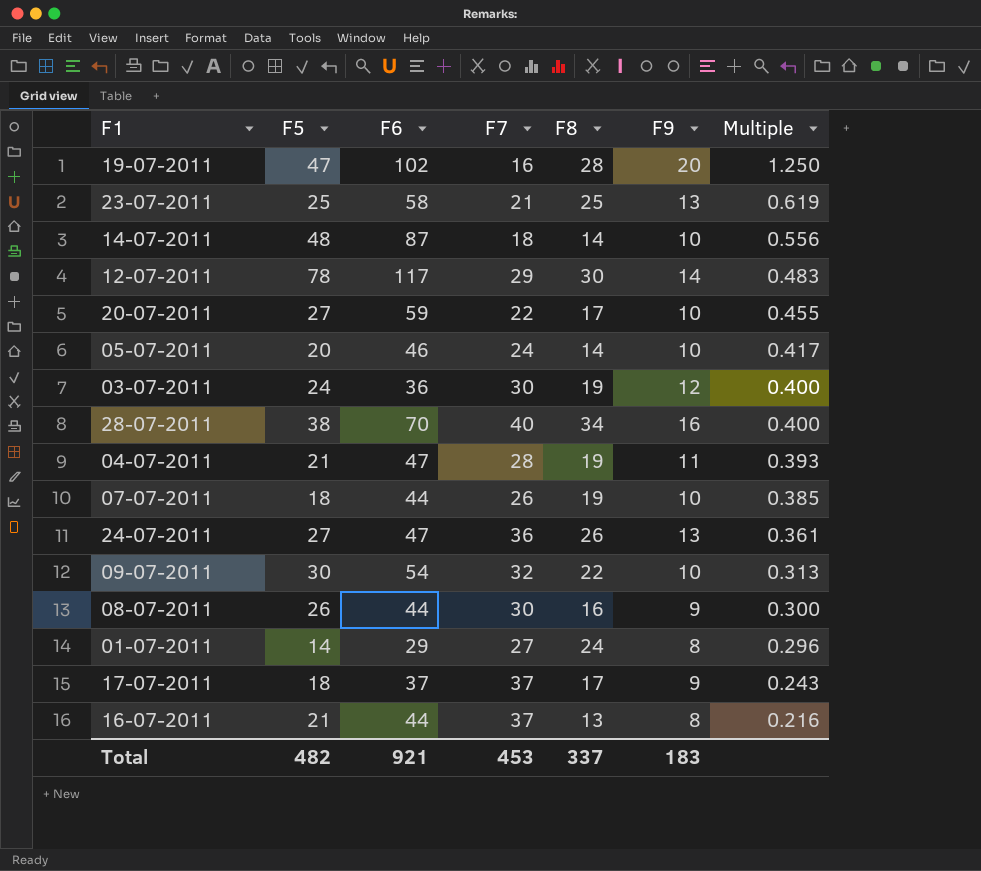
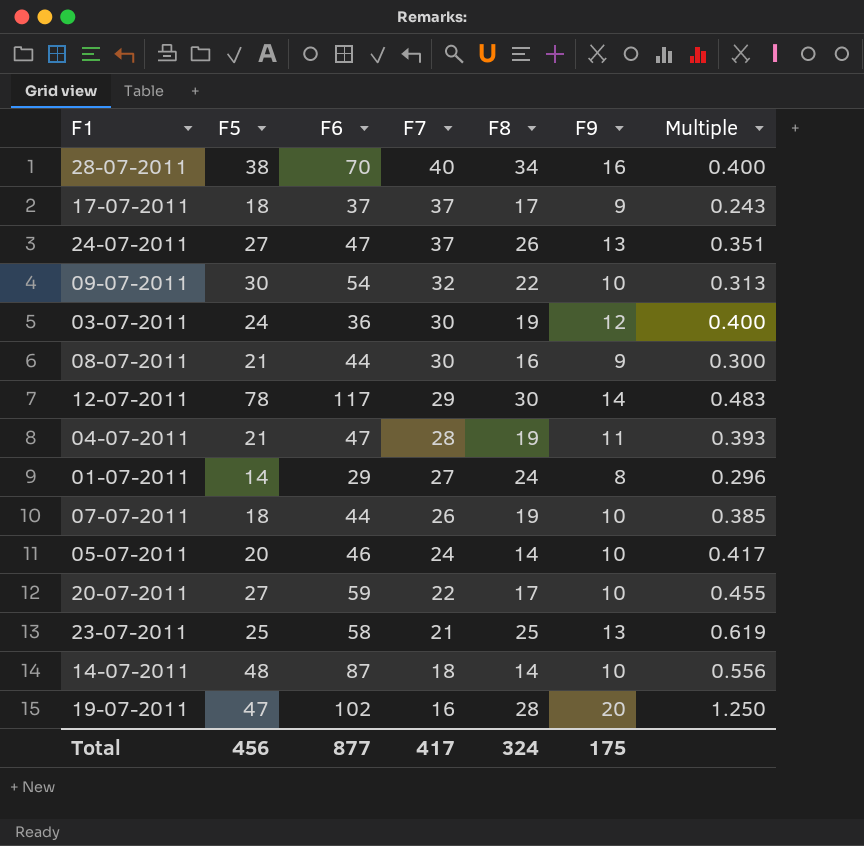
row order: Multiple descending -> F7 descending
row 16-07-2011: 21 | 44 | 37 | 13 | 8 | 0.216 -> none
24-07-2011 | F7: 36 -> 37
24-07-2011 | Multiple: 0.361 -> 0.351
08-07-2011 | F5: 26 -> 21
Total | F5: 482 -> 456
Total | F6: 921 -> 877
Total | F7: 453 -> 417
Total | F8: 337 -> 324
Total | F9: 183 -> 175

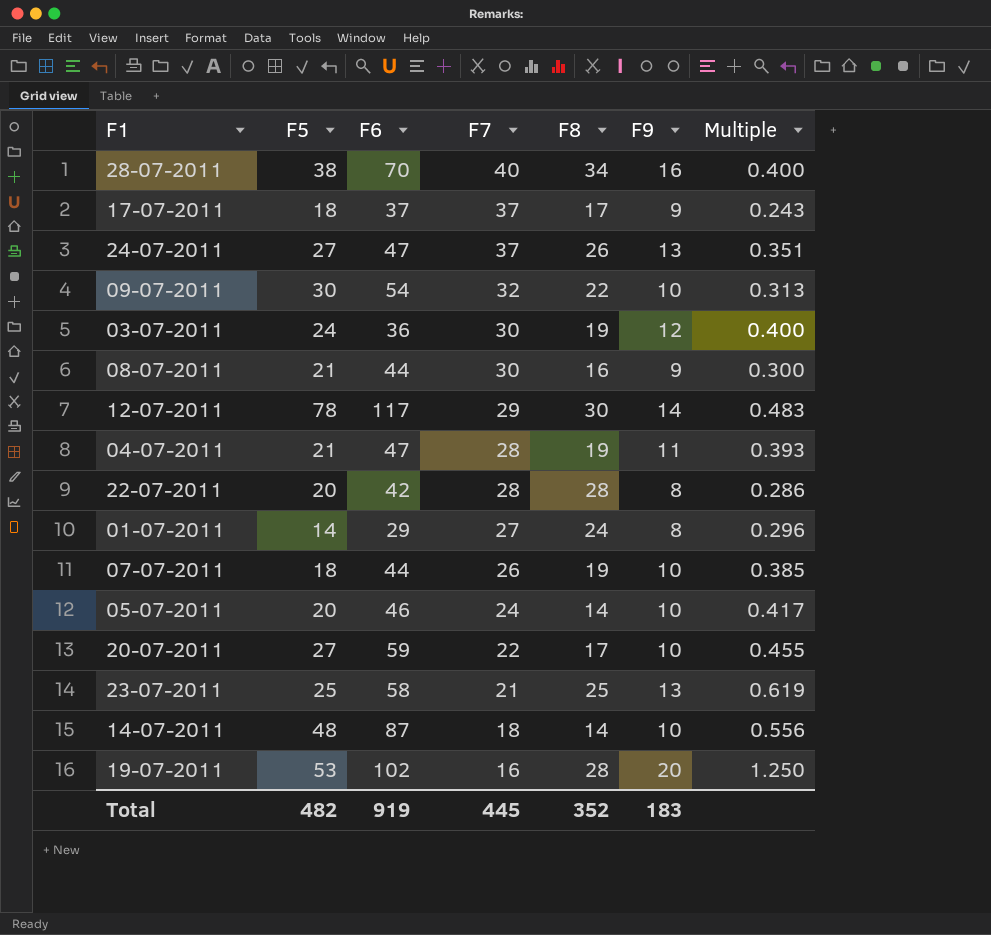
row 22-07-2011: none -> 20 | 42 | 28 | 28 | 8 | 0.286
19-07-2011 | F5: 47 -> 53
Total | F5: 456 -> 482
Total | F6: 877 -> 919
Total | F7: 417 -> 445
Total | F8: 324 -> 352
Total | F9: 175 -> 183

